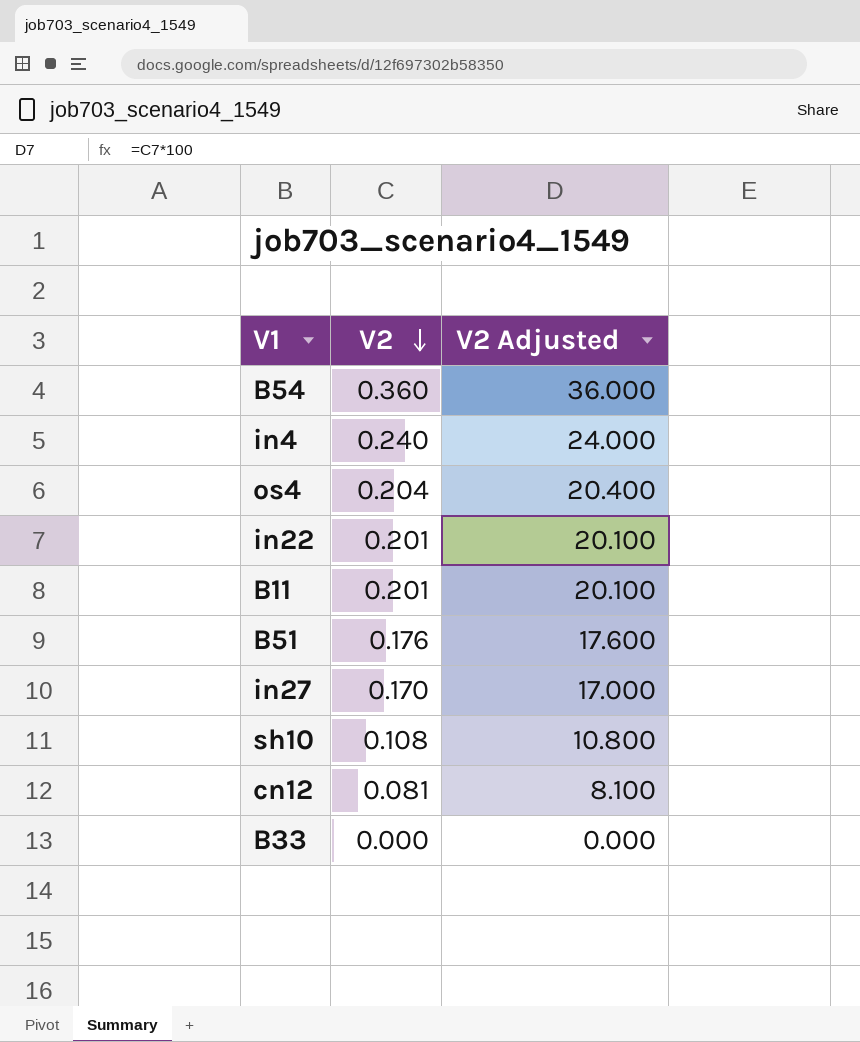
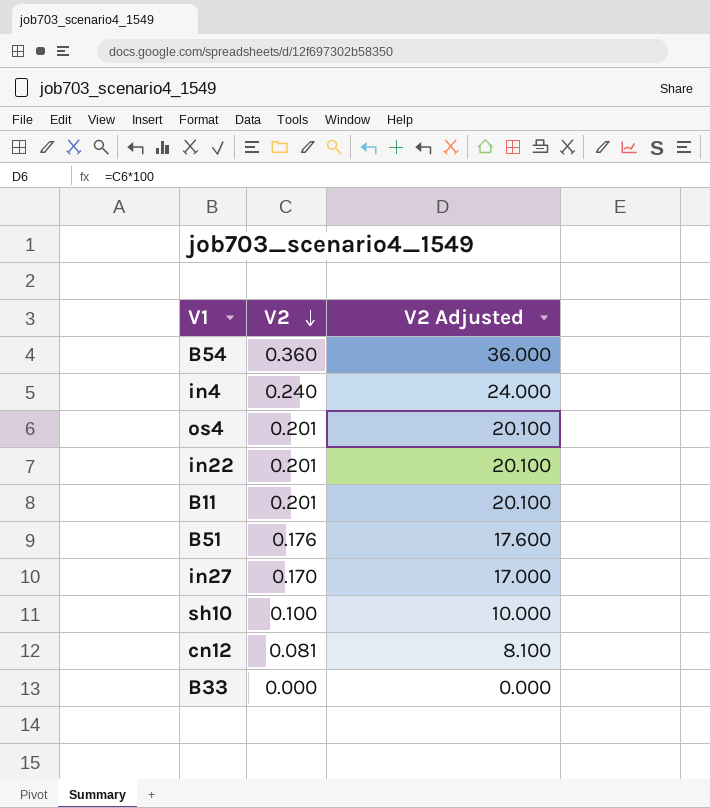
os4 | V2: 0.204 -> 0.201
os4 | V2 Adjusted: 20.400 -> 20.100
sh10 | V2: 0.108 -> 0.100
sh10 | V2 Adjusted: 10.800 -> 10.000

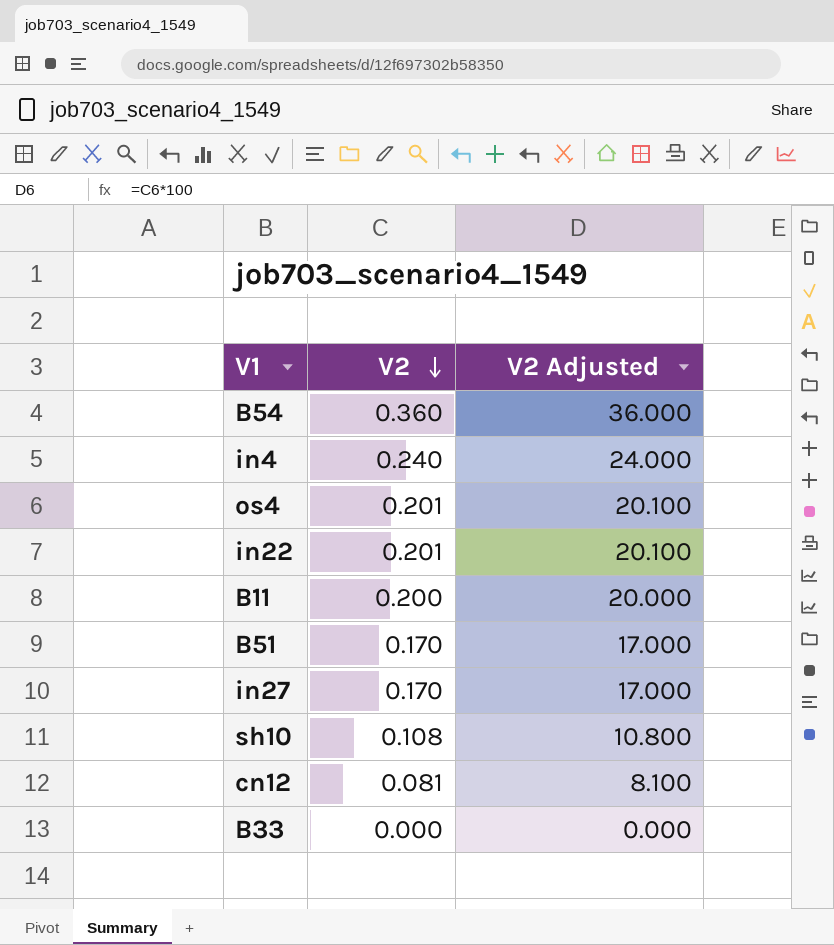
B11 | V2: 0.201 -> 0.200
B11 | V2 Adjusted: 20.100 -> 20.000
B51 | V2: 0.176 -> 0.170
B51 | V2 Adjusted: 17.600 -> 17.000
sh10 | V2: 0.100 -> 0.108
sh10 | V2 Adjusted: 10.000 -> 10.800

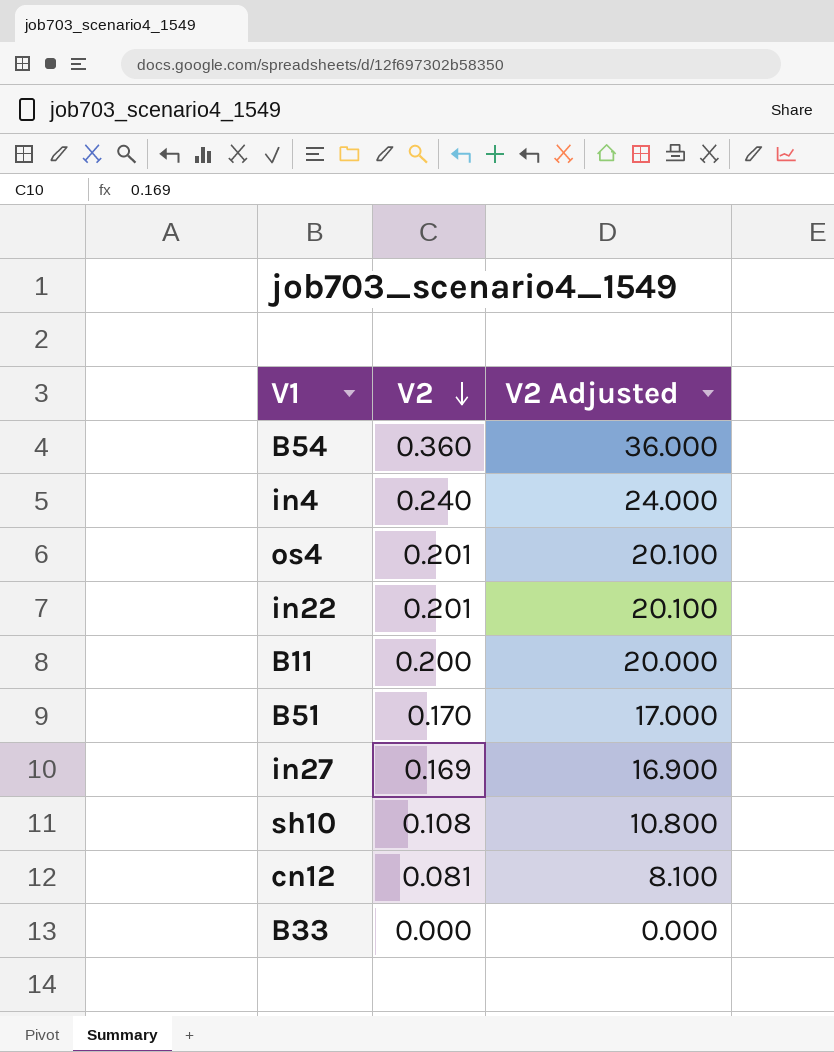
in27 | V2: 0.170 -> 0.169
in27 | V2 Adjusted: 17.000 -> 16.900

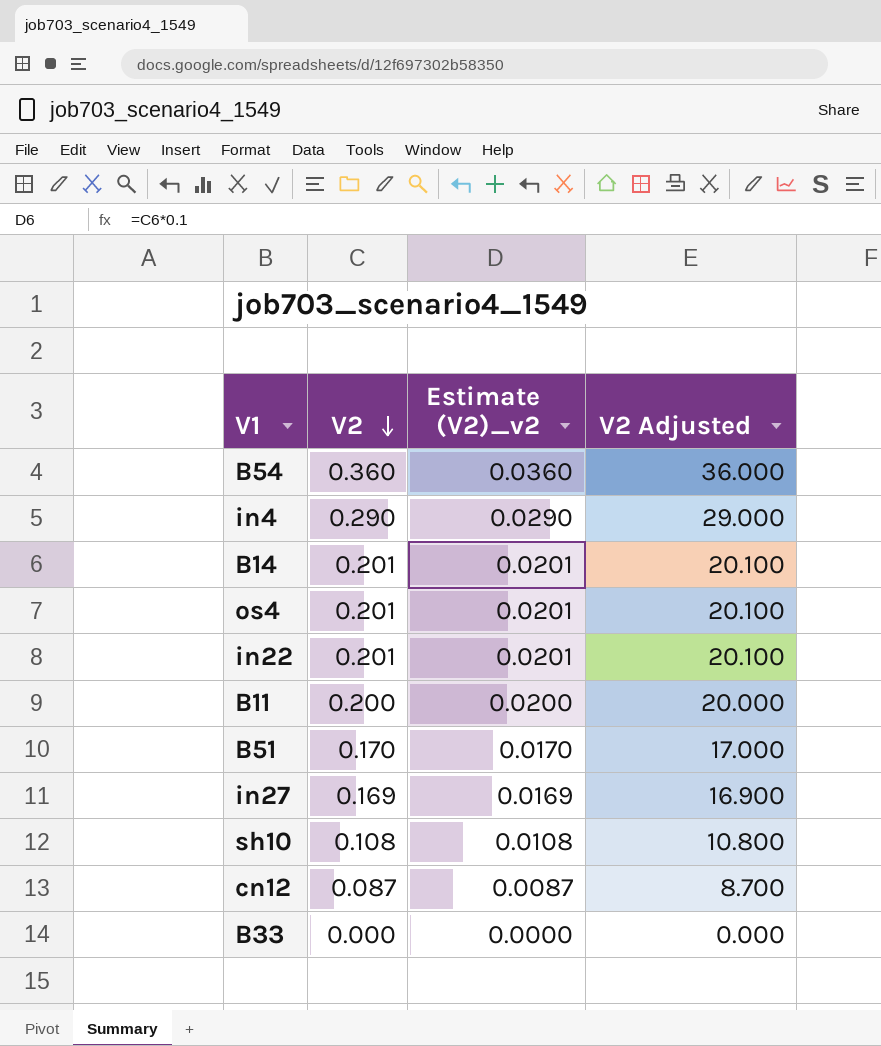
column Estimate (V2)_v2 | formula: none -> [V2] * 0.1
in4 | V2: 0.240 -> 0.290
in4 | V2 Adjusted: 24.000 -> 29.000
row B14: none -> 0.201 | 0.0201 | 20.100
cn12 | V2: 0.081 -> 0.087
cn12 | V2 Adjusted: 8.100 -> 8.700

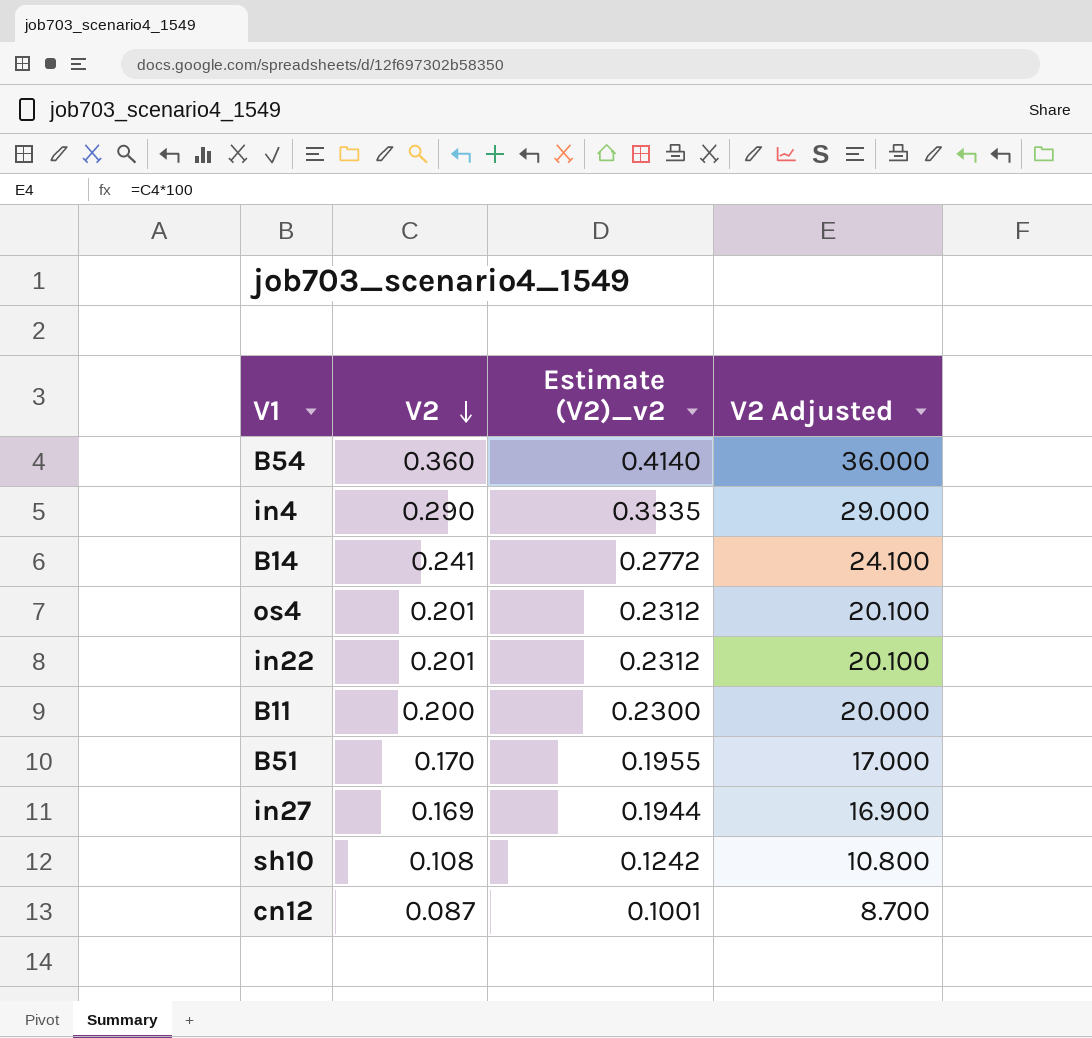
column Estimate (V2)_v2 | formula: [V2] * 0.1 -> [V2] * 1.15
row B33: 0.000 | 0.0000 | 0.000 -> none
B14 | V2: 0.201 -> 0.241
B14 | V2 Adjusted: 20.100 -> 24.100

